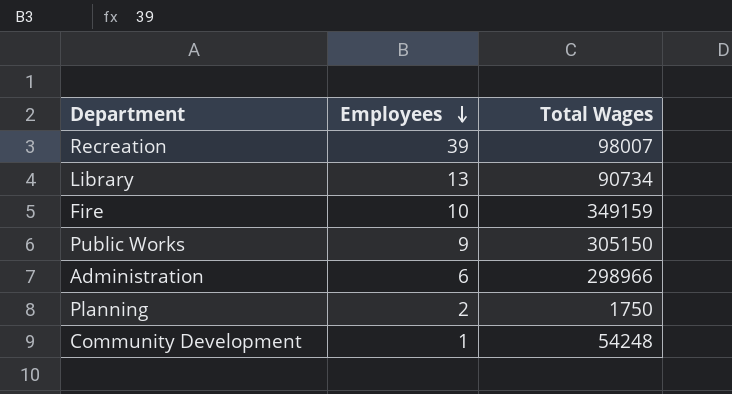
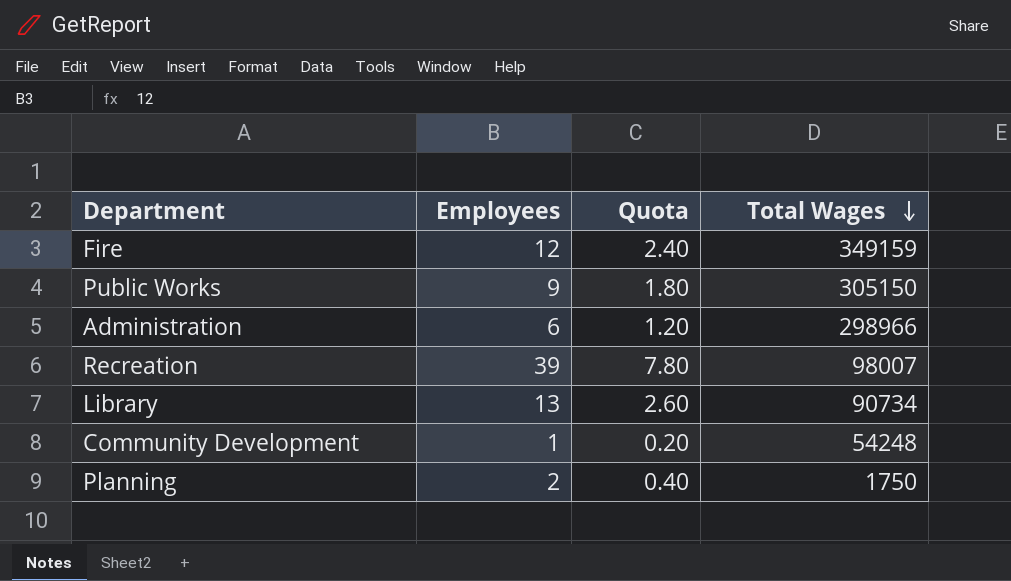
row order: Employees descending -> Total Wages descending
column Quota | formula: none -> [Employees] * 0.2
Fire | Employees: 10 -> 12

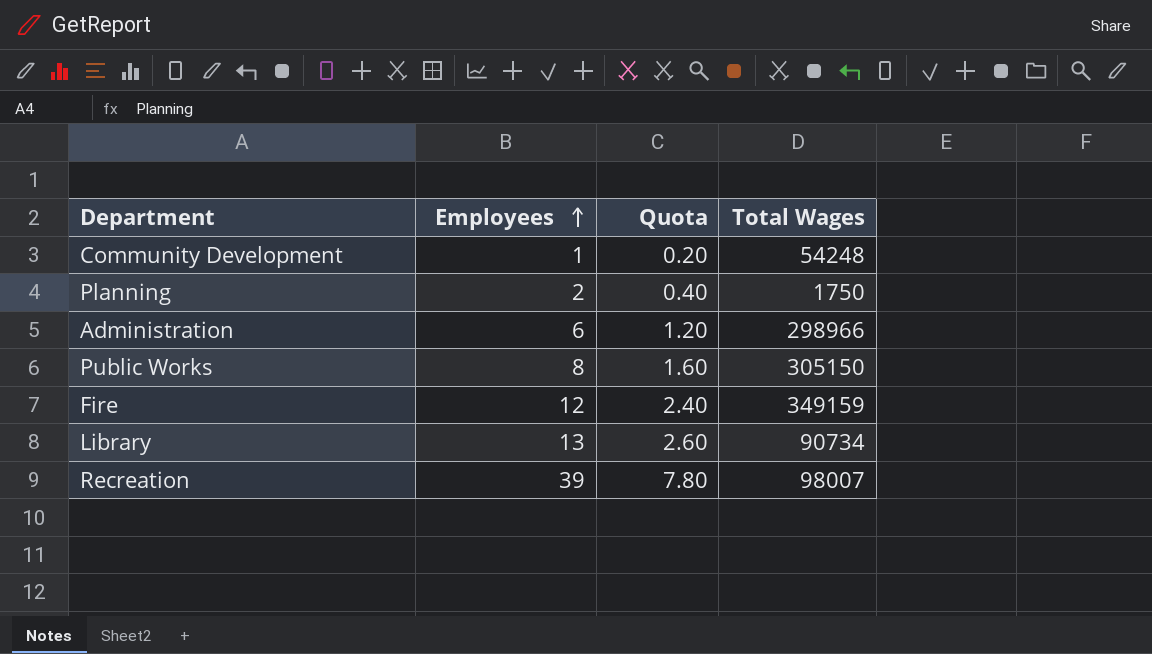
row order: Total Wages descending -> Employees ascending
Public Works | Employees: 9 -> 8
Public Works | Quota: 1.80 -> 1.60

